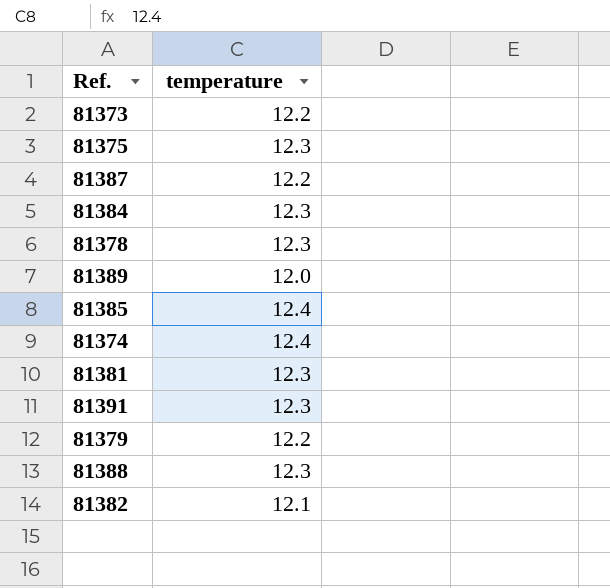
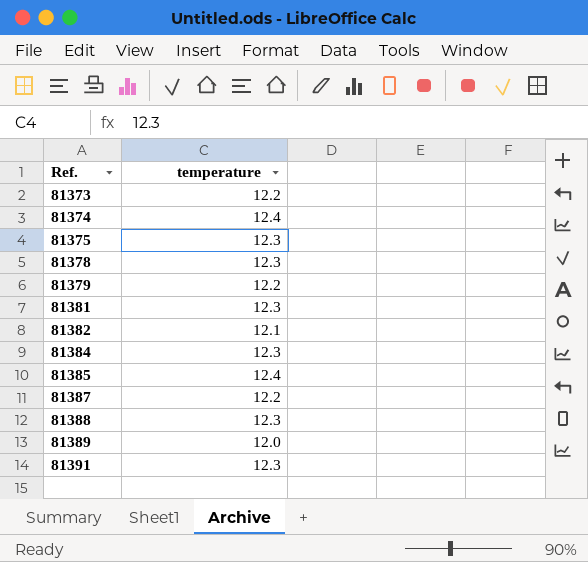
row order: none -> Ref. ascending

